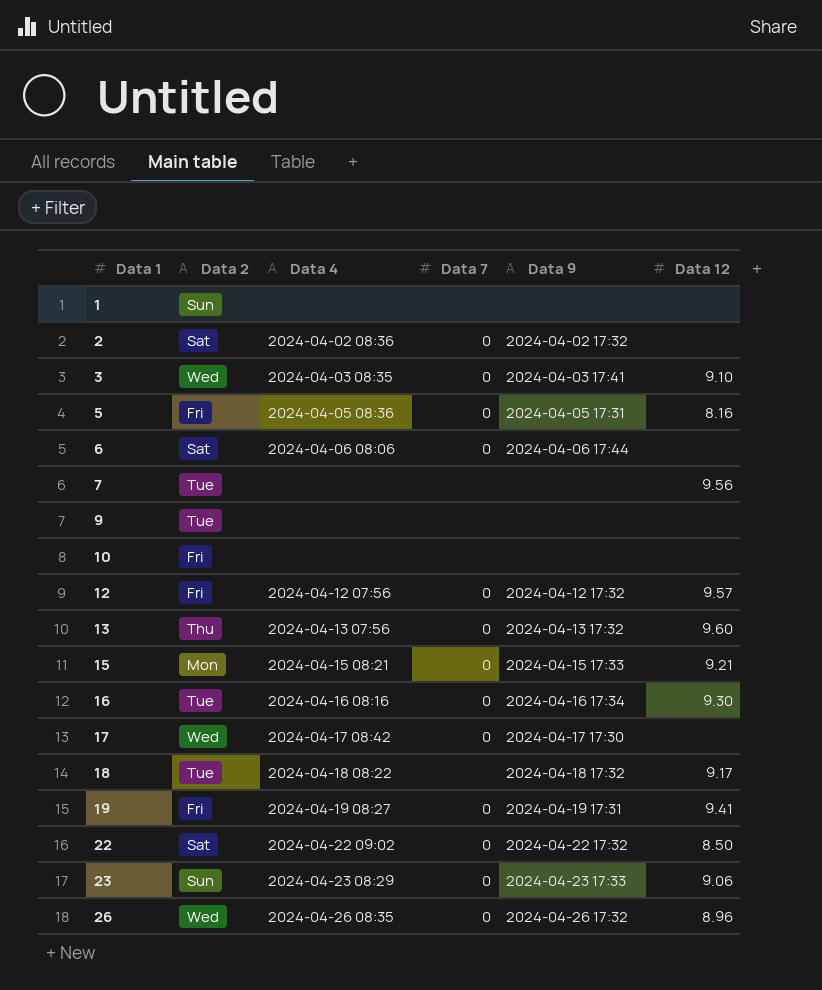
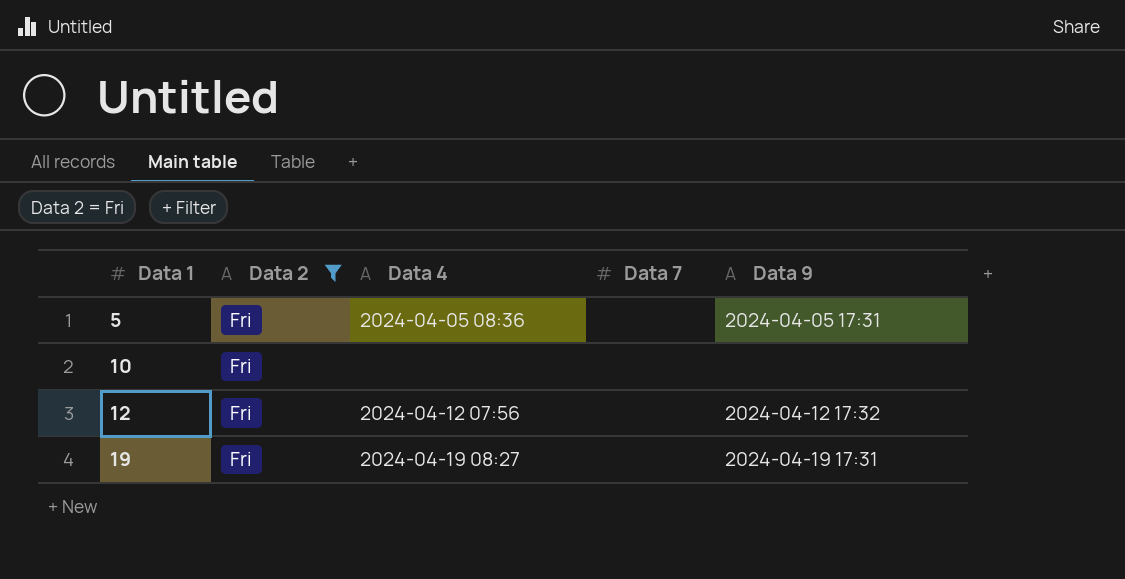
filter: none -> Data 2 = Fri
column Data 12 | position: 6 -> none
5 | Data 7: 0 -> none
12 | Data 7: 0 -> none
19 | Data 7: 0 -> none

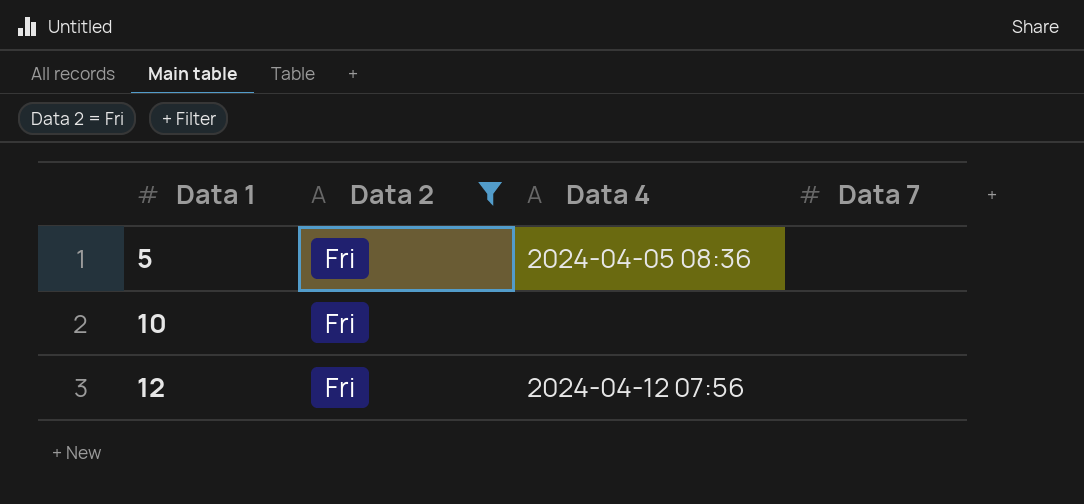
column Data 9 | position: 5 -> none
row 19: Fri | 2024-04-19 08:27 | none | 2024-04-19 17:31 -> none

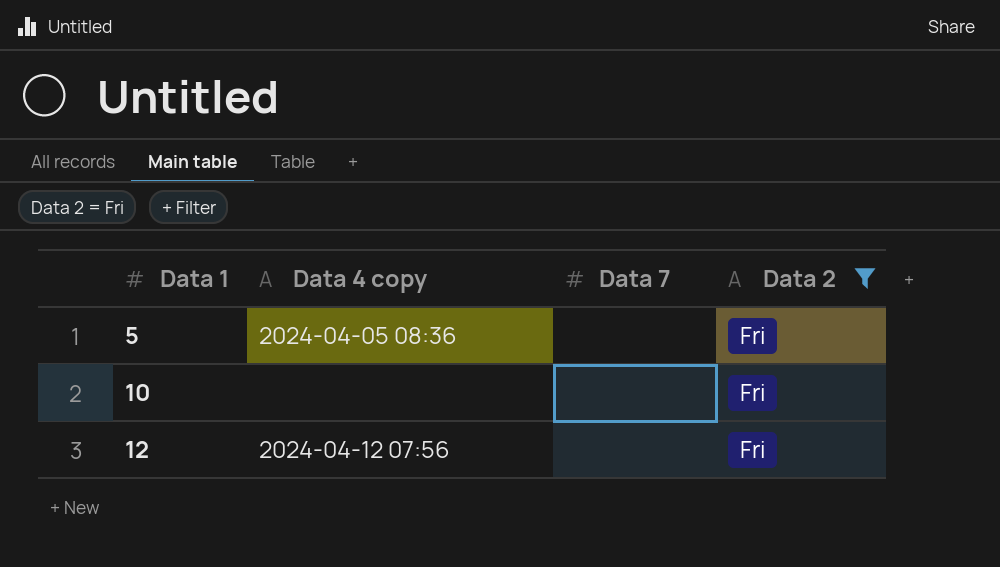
column name: Data 4 -> Data 4 copy
column Data 2 | position: 2 -> 4

